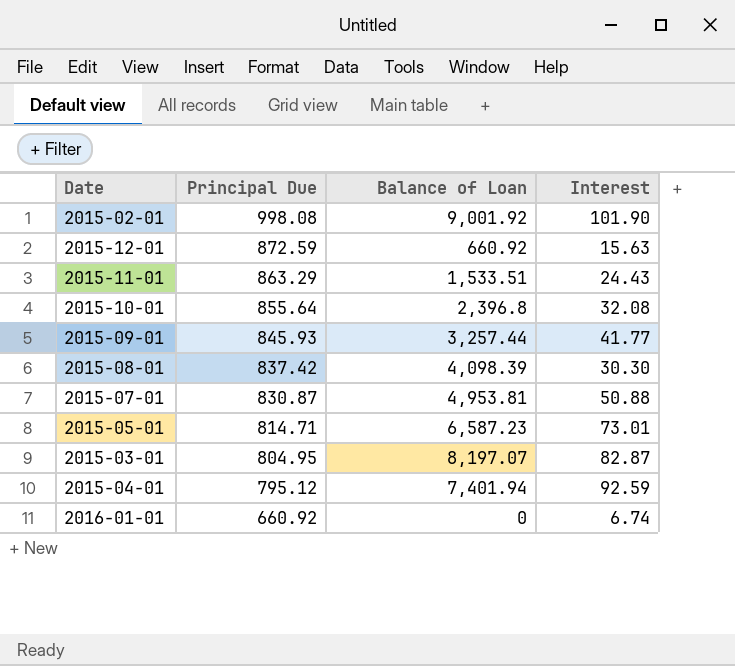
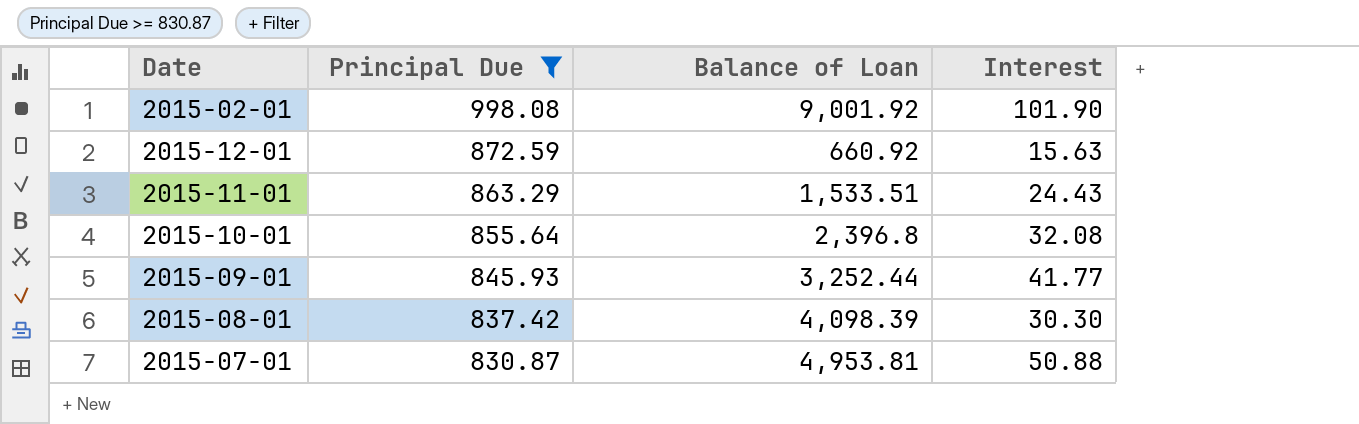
filter: none -> Principal Due >= 830.87
2015-09-01 | Balance of Loan: 3,257.44 -> 3,252.44

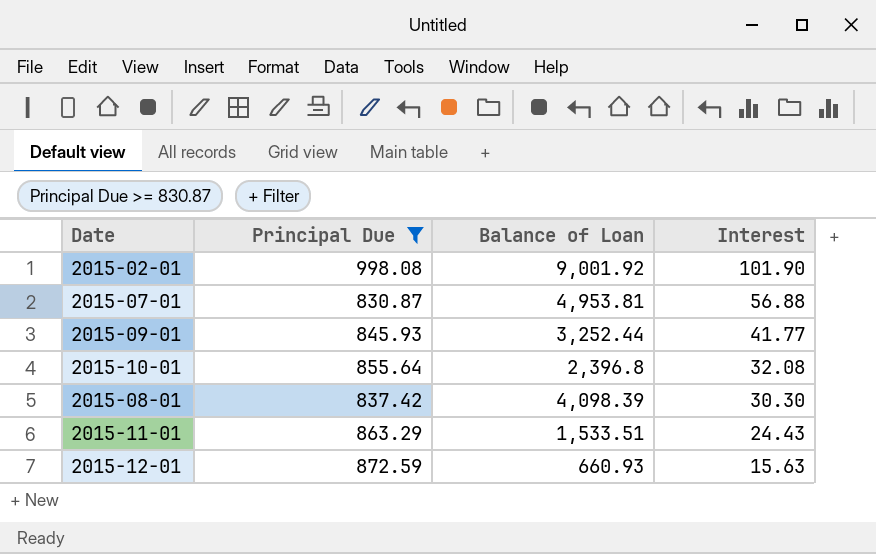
row order: Principal Due descending -> Interest descending
2015-07-01 | Interest: 50.88 -> 56.88
2015-12-01 | Balance of Loan: 660.92 -> 660.93

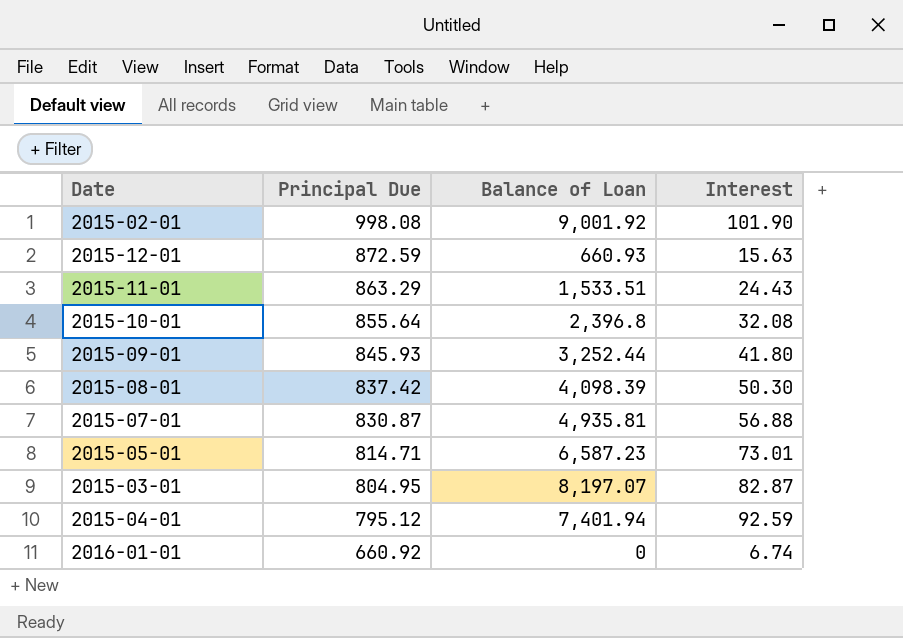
filter: Principal Due >= 830.87 -> none
row order: Interest descending -> Principal Due descending
2015-09-01 | Interest: 41.77 -> 41.80
2015-08-01 | Interest: 30.30 -> 50.30
2015-07-01 | Balance of Loan: 4,953.81 -> 4,935.81

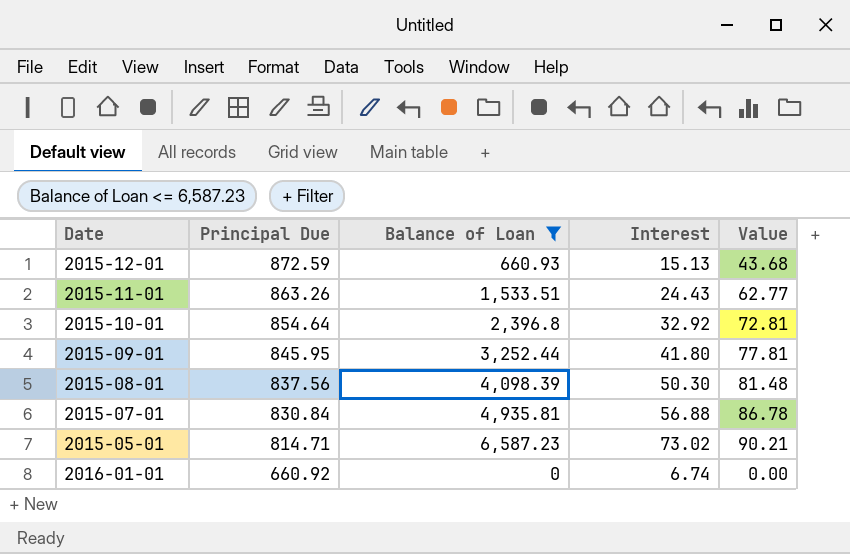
filter: none -> Balance of Loan <= 6,587.23
column Value | formula: none -> [Balance of Loan] / [Interest]
2015-12-01 | Interest: 15.63 -> 15.13
2015-11-01 | Principal Due: 863.29 -> 863.26
2015-10-01 | Principal Due: 855.64 -> 854.64
2015-10-01 | Interest: 32.08 -> 32.92
2015-09-01 | Principal Due: 845.93 -> 845.95
2015-08-01 | Principal Due: 837.42 -> 837.56
2015-07-01 | Principal Due: 830.87 -> 830.84
2015-05-01 | Interest: 73.01 -> 73.02

